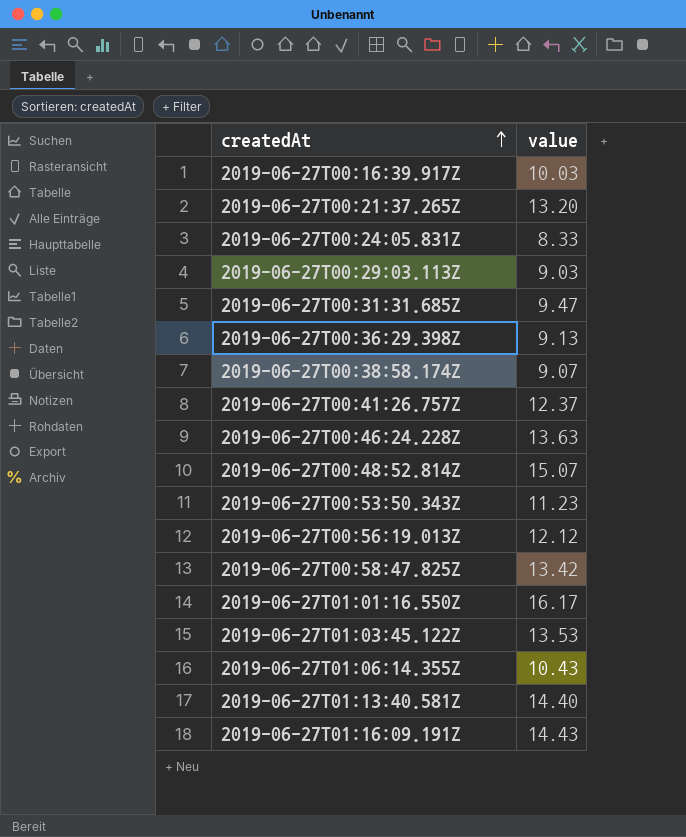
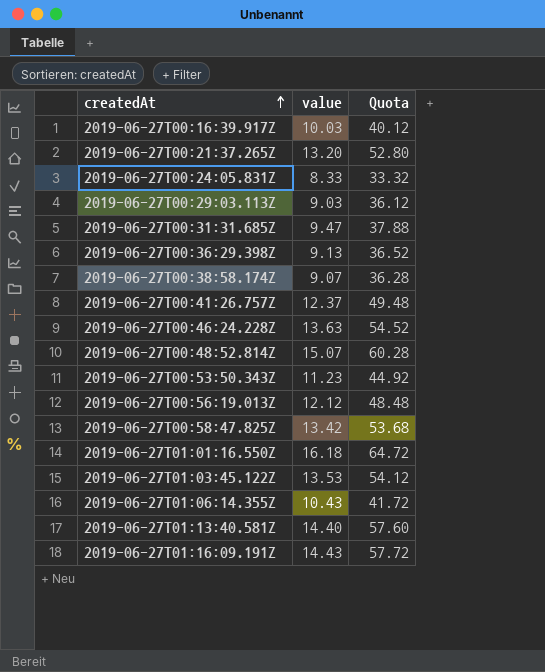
column Quota | formula: none -> [value] * 4
2019-06-27T01:01:16.550Z | value: 16.17 -> 16.18

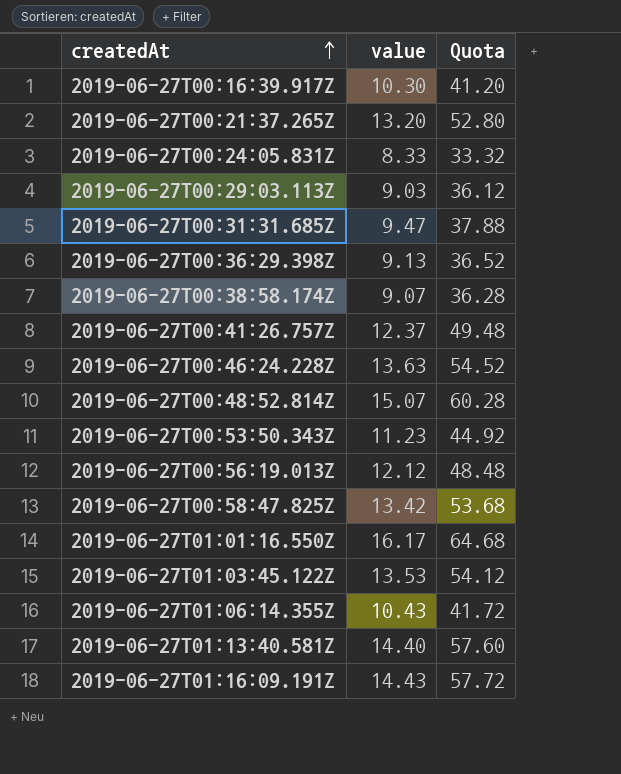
2019-06-27T00:16:39.917Z | value: 10.03 -> 10.30
2019-06-27T00:16:39.917Z | Quota: 40.12 -> 41.20
2019-06-27T01:01:16.550Z | value: 16.18 -> 16.17
2019-06-27T01:01:16.550Z | Quota: 64.72 -> 64.68

